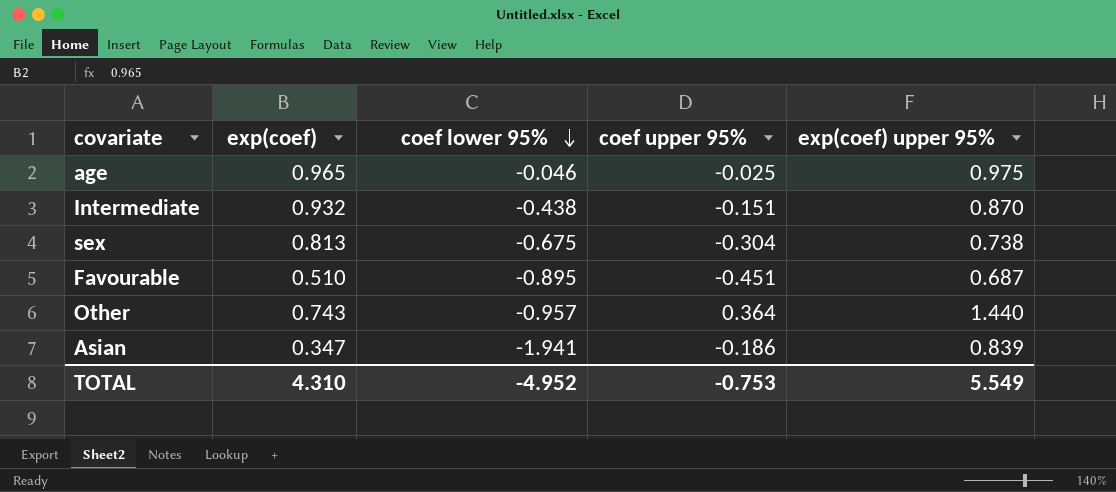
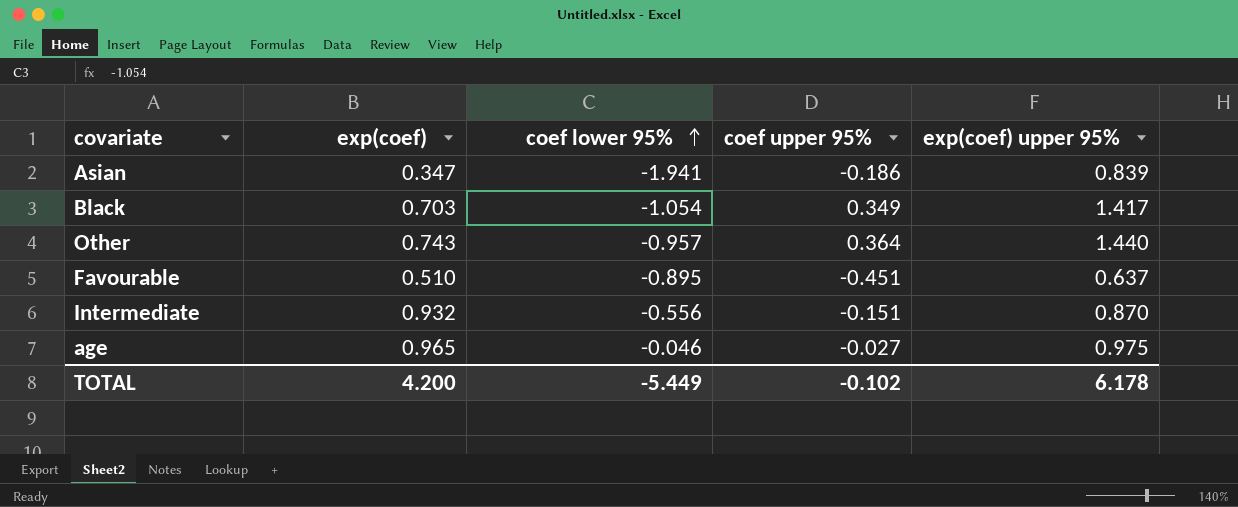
row order: coef lower 95% descending -> coef lower 95% ascending
row sex: 0.813 | -0.675 | -0.304 | 0.738 -> none
row Black: none -> 0.703 | -1.054 | 0.349 | 1.417
Favourable | exp(coef) upper 95%: 0.687 -> 0.637
Intermediate | coef lower 95%: -0.438 -> -0.556
age | coef upper 95%: -0.025 -> -0.027
TOTAL | exp(coef): 4.310 -> 4.200
TOTAL | coef lower 95%: -4.952 -> -5.449
TOTAL | coef upper 95%: -0.753 -> -0.102
TOTAL | exp(coef) upper 95%: 5.549 -> 6.178

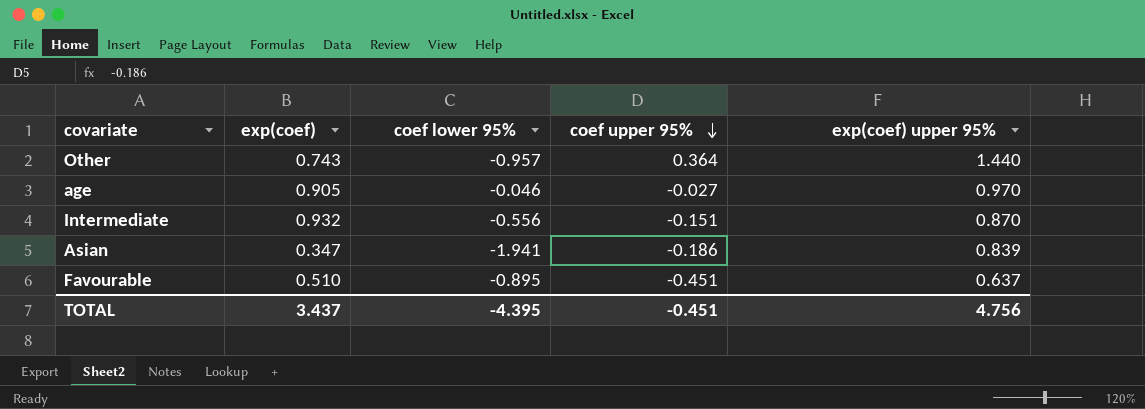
row order: coef lower 95% ascending -> coef upper 95% descending
row Black: 0.703 | -1.054 | 0.349 | 1.417 -> none
age | exp(coef): 0.965 -> 0.905
age | exp(coef) upper 95%: 0.975 -> 0.970
TOTAL | exp(coef): 4.200 -> 3.437
TOTAL | coef lower 95%: -5.449 -> -4.395
TOTAL | coef upper 95%: -0.102 -> -0.451
TOTAL | exp(coef) upper 95%: 6.178 -> 4.756

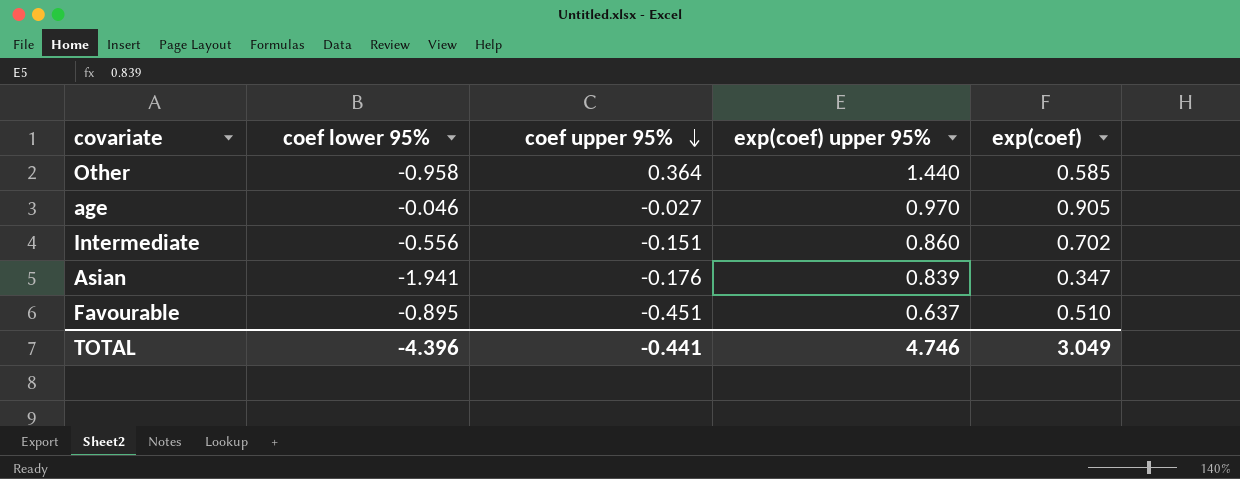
column exp(coef) | position: 2 -> 5
Other | coef lower 95%: -0.957 -> -0.958
Other | exp(coef): 0.743 -> 0.585
Intermediate | exp(coef) upper 95%: 0.870 -> 0.860
Intermediate | exp(coef): 0.932 -> 0.702
Asian | coef upper 95%: -0.186 -> -0.176
TOTAL | coef lower 95%: -4.395 -> -4.396
TOTAL | coef upper 95%: -0.451 -> -0.441
TOTAL | exp(coef) upper 95%: 4.756 -> 4.746
TOTAL | exp(coef): 3.437 -> 3.049

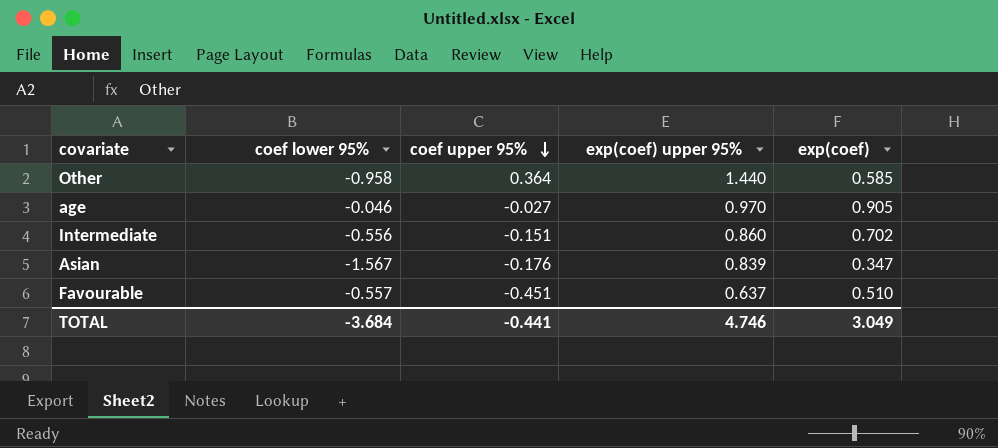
Asian | coef lower 95%: -1.941 -> -1.567
Favourable | coef lower 95%: -0.895 -> -0.557
TOTAL | coef lower 95%: -4.396 -> -3.684

